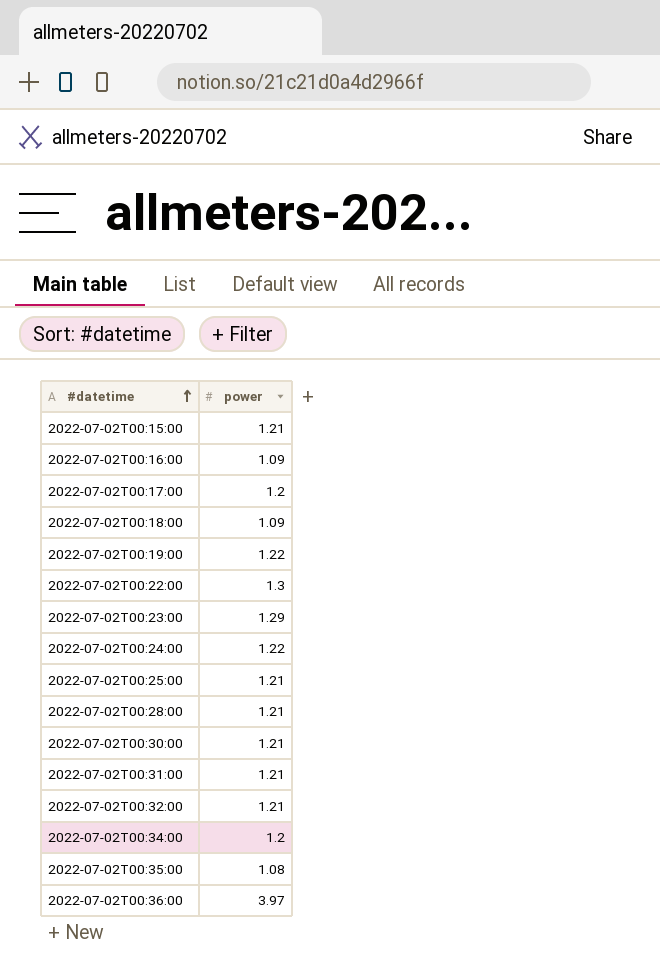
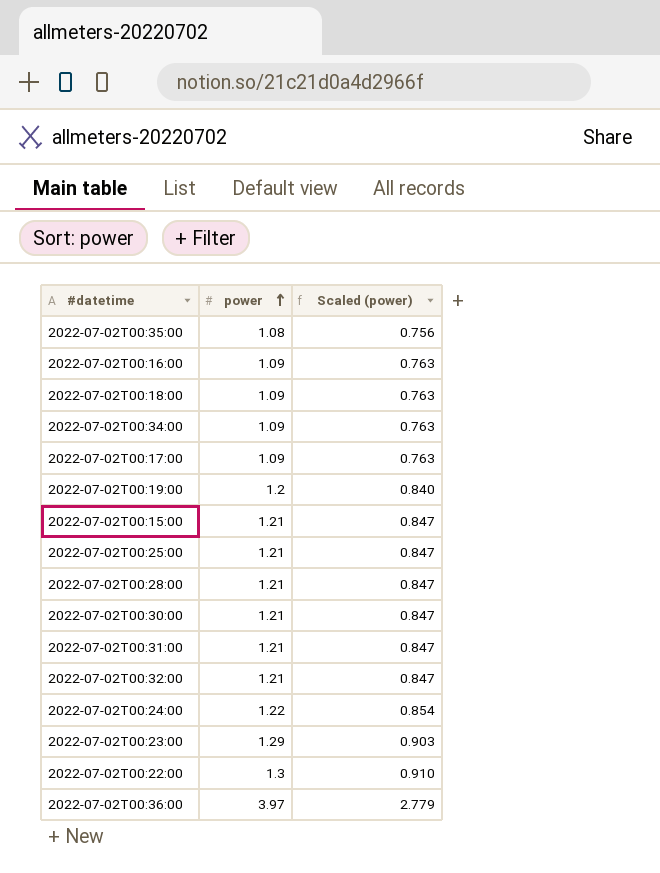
row order: #datetime ascending -> power ascending
column Scaled (power) | formula: none -> [power] * 0.7
2022-07-02T00:34:00 | power: 1.2 -> 1.09
2022-07-02T00:17:00 | power: 1.2 -> 1.09
2022-07-02T00:19:00 | power: 1.22 -> 1.2

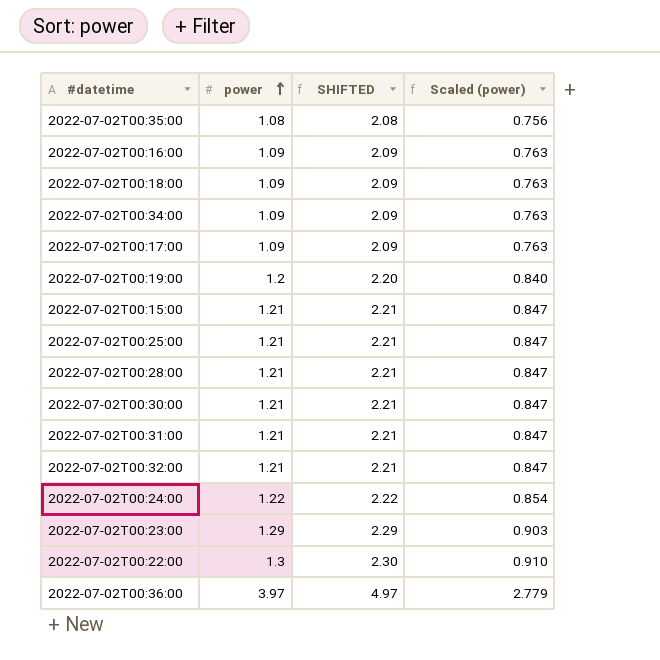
column SHIFTED | formula: none -> [power] + 1

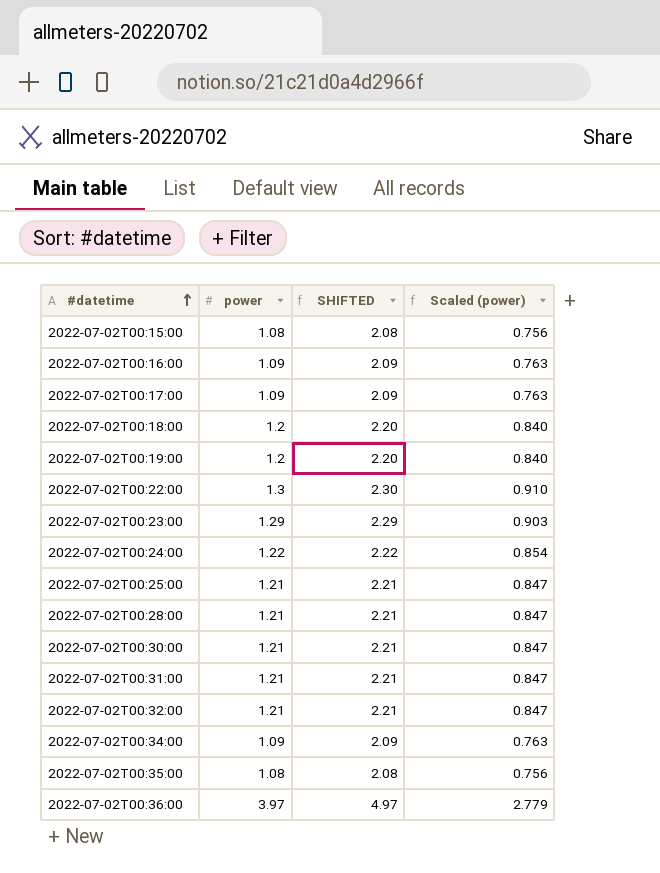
row order: power ascending -> #datetime ascending
2022-07-02T00:15:00 | power: 1.21 -> 1.08
2022-07-02T00:15:00 | SHIFTED: 2.21 -> 2.08
2022-07-02T00:15:00 | Scaled (power): 0.847 -> 0.756
2022-07-02T00:18:00 | power: 1.09 -> 1.2
2022-07-02T00:18:00 | SHIFTED: 2.09 -> 2.20
2022-07-02T00:18:00 | Scaled (power): 0.763 -> 0.840

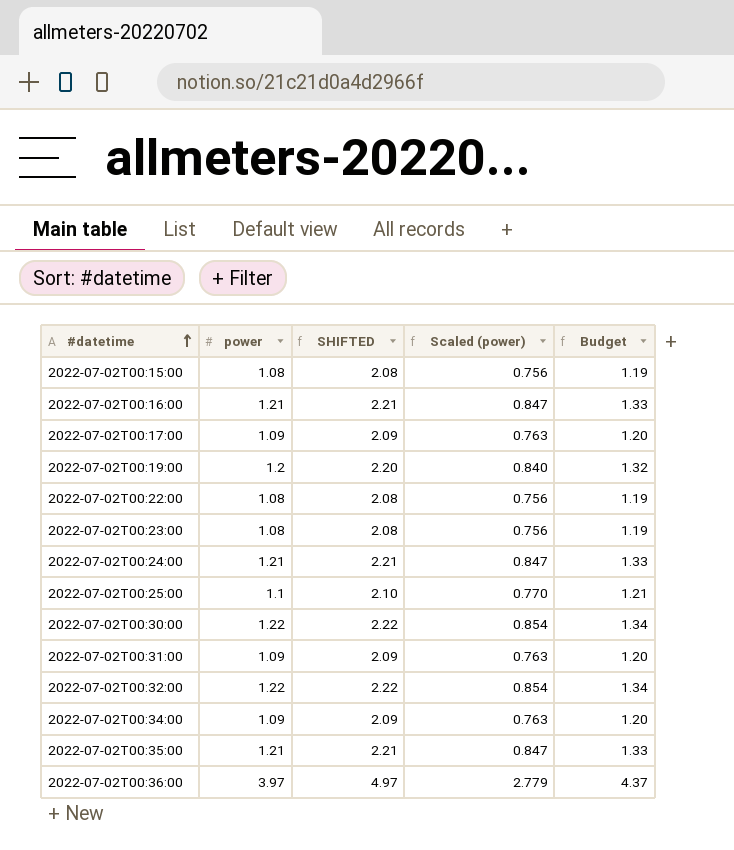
column Budget | formula: none -> [power] * 1.1
row 2022-07-02T00:18:00: 1.2 | 2.20 | 0.840 -> none
row 2022-07-02T00:28:00: 1.21 | 2.21 | 0.847 -> none
2022-07-02T00:16:00 | power: 1.09 -> 1.21
2022-07-02T00:16:00 | SHIFTED: 2.09 -> 2.21
2022-07-02T00:16:00 | Scaled (power): 0.763 -> 0.847
2022-07-02T00:22:00 | power: 1.3 -> 1.08
2022-07-02T00:22:00 | SHIFTED: 2.30 -> 2.08
2022-07-02T00:22:00 | Scaled (power): 0.910 -> 0.756
2022-07-02T00:23:00 | power: 1.29 -> 1.08
2022-07-02T00:23:00 | SHIFTED: 2.29 -> 2.08
2022-07-02T00:23:00 | Scaled (power): 0.903 -> 0.756
2022-07-02T00:24:00 | power: 1.22 -> 1.21
2022-07-02T00:24:00 | SHIFTED: 2.22 -> 2.21
2022-07-02T00:24:00 | Scaled (power): 0.854 -> 0.847
2022-07-02T00:25:00 | power: 1.21 -> 1.1
2022-07-02T00:25:00 | SHIFTED: 2.21 -> 2.10
2022-07-02T00:25:00 | Scaled (power): 0.847 -> 0.770
2022-07-02T00:30:00 | power: 1.21 -> 1.22
2022-07-02T00:30:00 | SHIFTED: 2.21 -> 2.22
2022-07-02T00:30:00 | Scaled (power): 0.847 -> 0.854
2022-07-02T00:31:00 | power: 1.21 -> 1.09
2022-07-02T00:31:00 | SHIFTED: 2.21 -> 2.09
2022-07-02T00:31:00 | Scaled (power): 0.847 -> 0.763
2022-07-02T00:32:00 | power: 1.21 -> 1.22
2022-07-02T00:32:00 | SHIFTED: 2.21 -> 2.22
2022-07-02T00:32:00 | Scaled (power): 0.847 -> 0.854
2022-07-02T00:35:00 | power: 1.08 -> 1.21
2022-07-02T00:35:00 | SHIFTED: 2.08 -> 2.21
2022-07-02T00:35:00 | Scaled (power): 0.756 -> 0.847

